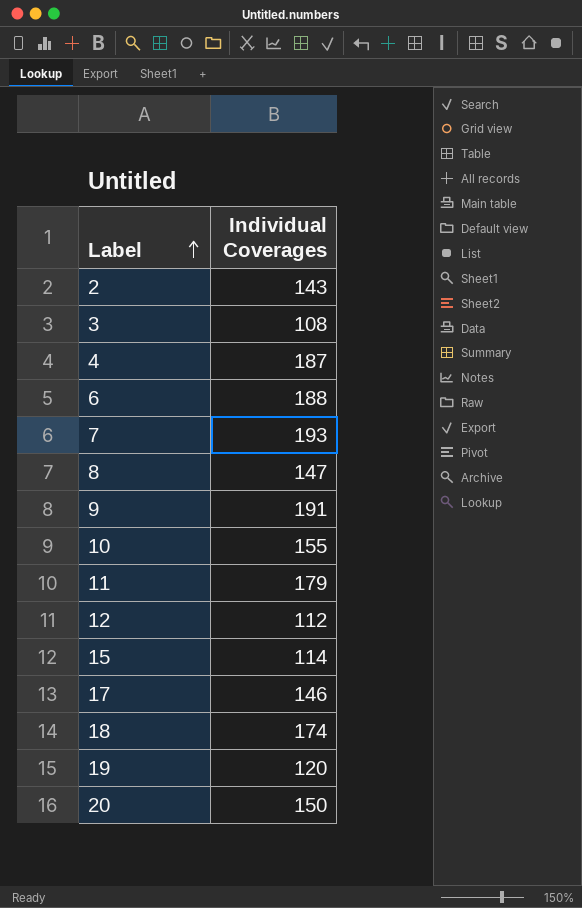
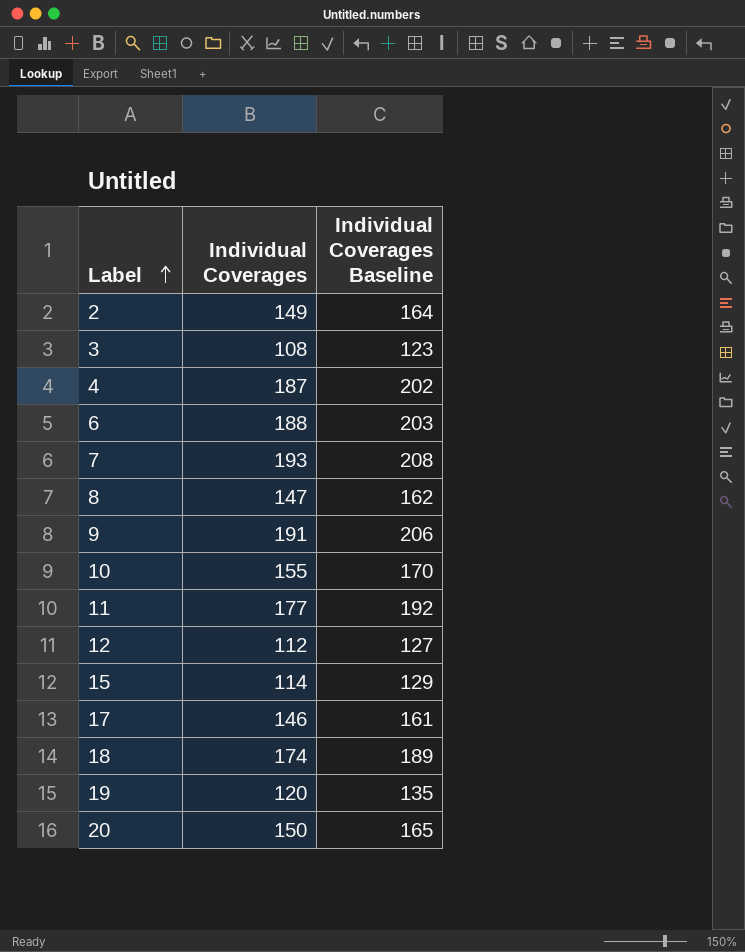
column Individual Coverages Baseline | formula: none -> [Individual Coverages] + 15
2 | Individual Coverages: 143 -> 149
11 | Individual Coverages: 179 -> 177

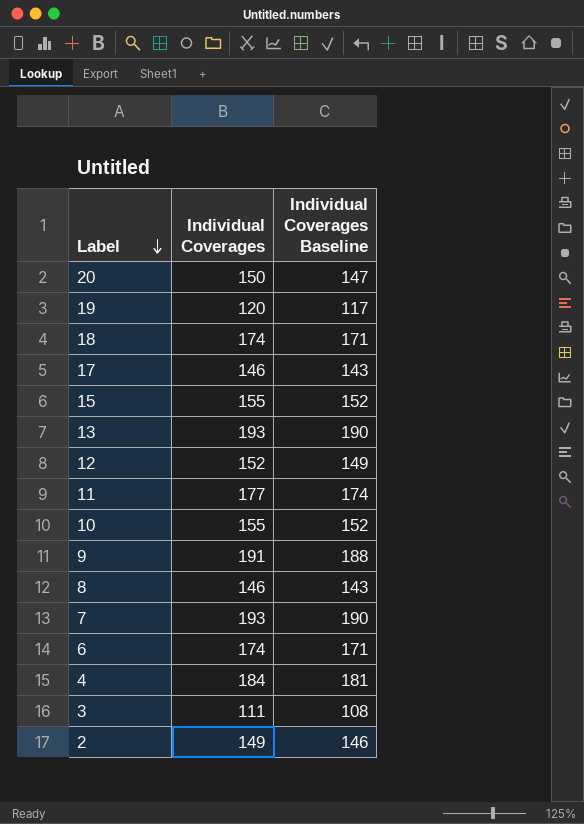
row order: Label ascending -> Label descending
column Individual Coverages Baseline | formula: [Individual Coverages] + 15 -> [Individual Coverages] - 3
15 | Individual Coverages: 114 -> 155
row 13: none -> 193 | 190
12 | Individual Coverages: 112 -> 152
8 | Individual Coverages: 147 -> 146
6 | Individual Coverages: 188 -> 174
4 | Individual Coverages: 187 -> 184
3 | Individual Coverages: 108 -> 111

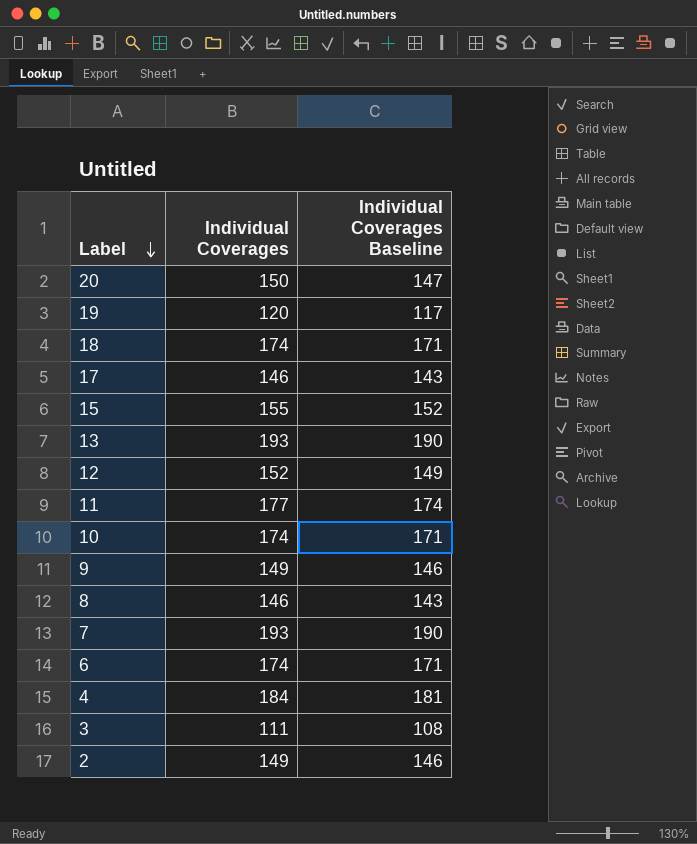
10 | Individual Coverages: 155 -> 174
10 | Individual Coverages Baseline: 152 -> 171
9 | Individual Coverages: 191 -> 149
9 | Individual Coverages Baseline: 188 -> 146

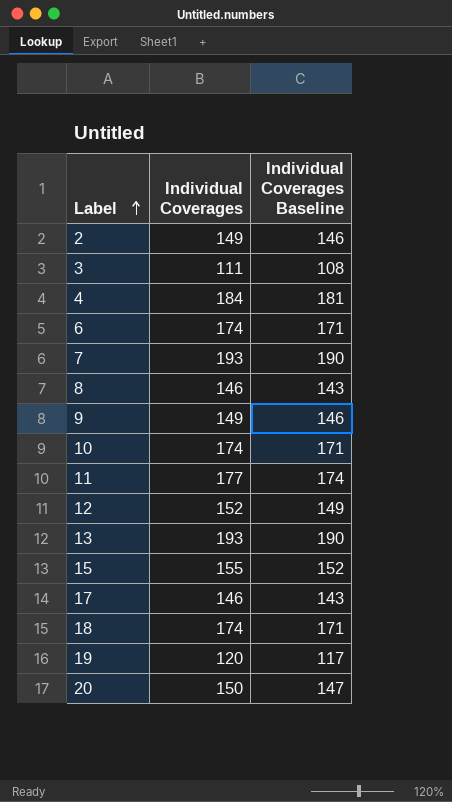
row order: Label descending -> Label ascending

